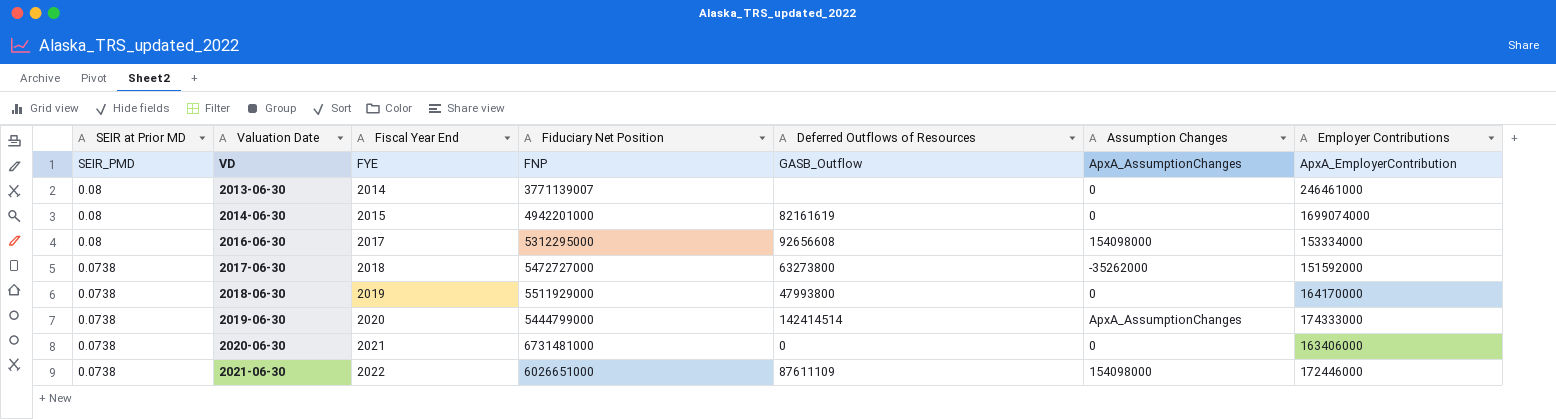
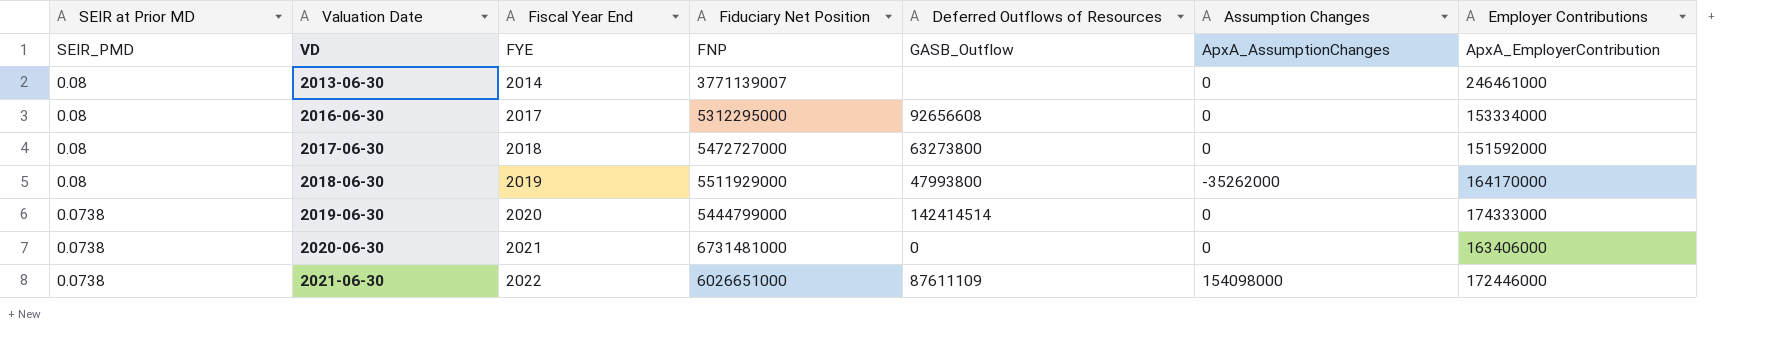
row 2014-06-30: 0.08 | 2015 | 4942201000 | 82161619 | 0 | 1699074000 -> none
2016-06-30 | Assumption Changes: 154098000 -> 0
2017-06-30 | SEIR at Prior MD: 0.0738 -> 0.08
2017-06-30 | Assumption Changes: -35262000 -> 0
2018-06-30 | SEIR at Prior MD: 0.0738 -> 0.08
2018-06-30 | Assumption Changes: 0 -> -35262000
2019-06-30 | Assumption Changes: ApxA_AssumptionChanges -> 0

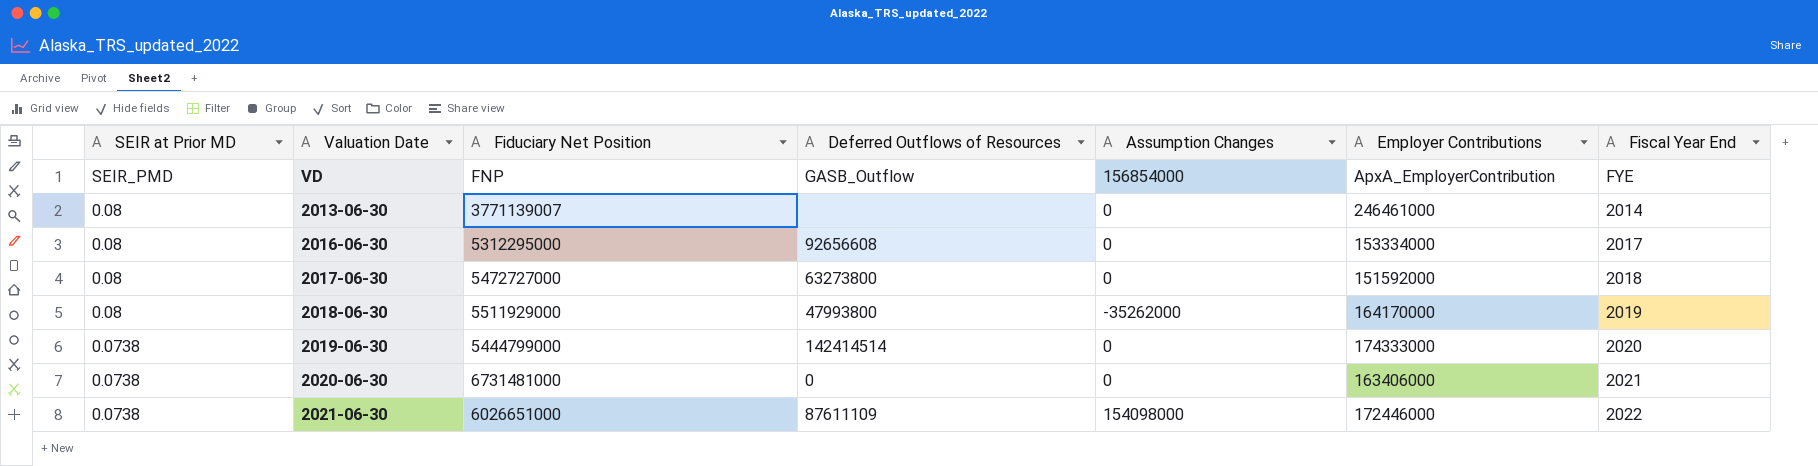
column Fiscal Year End | position: 3 -> 7
VD | Assumption Changes: ApxA_AssumptionChanges -> 156854000

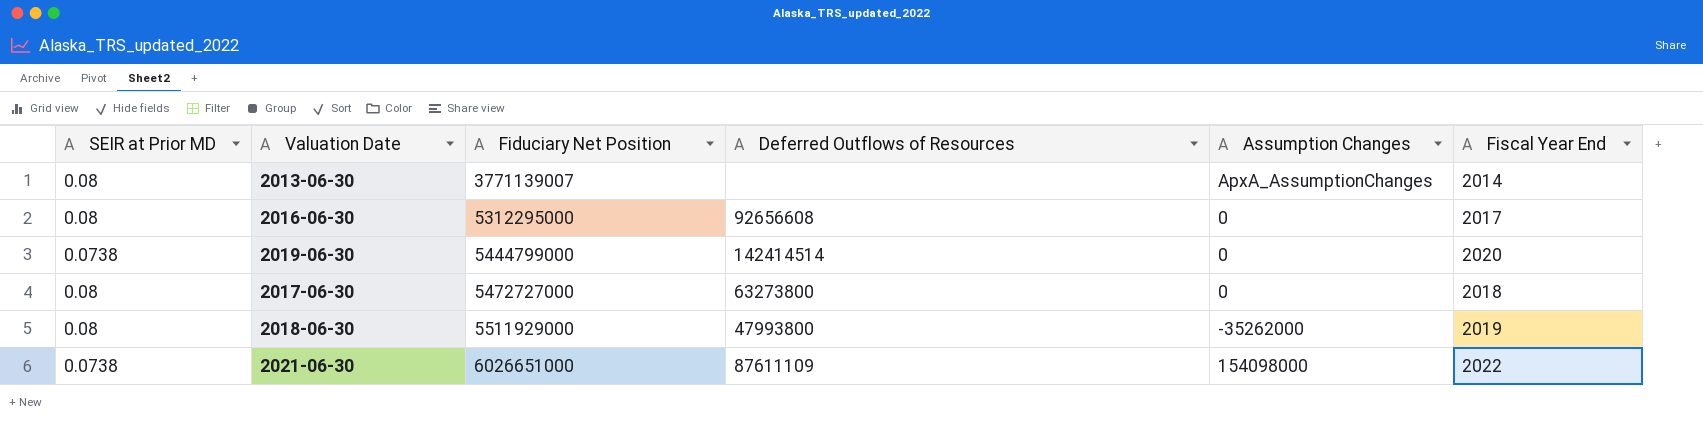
row order: none -> Fiduciary Net Position ascending
column Employer Contributions | position: 6 -> none
row VD: SEIR_PMD | FNP | GASB_Outflow | 156854000 | ApxA_EmployerContribution | FYE -> none
row 2020-06-30: 0.0738 | 6731481000 | 0 | 0 | 163406000 | 2021 -> none
2013-06-30 | Assumption Changes: 0 -> ApxA_AssumptionChanges

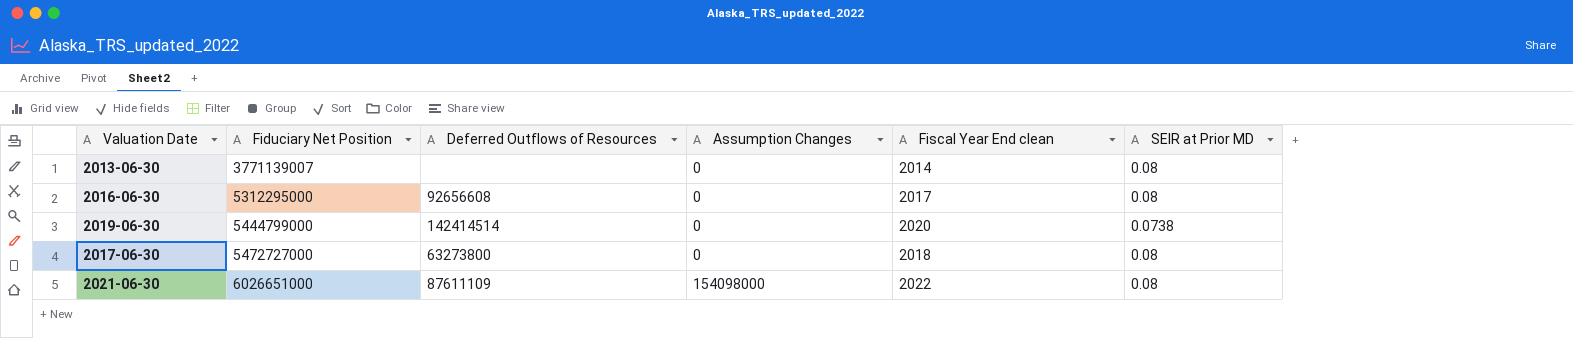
column name: Fiscal Year End -> Fiscal Year End clean
column SEIR at Prior MD | position: 1 -> 6
row 2018-06-30: 0.08 | 5511929000 | 47993800 | -35262000 | 2019 -> none
2013-06-30 | Assumption Changes: ApxA_AssumptionChanges -> 0
2021-06-30 | SEIR at Prior MD: 0.0738 -> 0.08

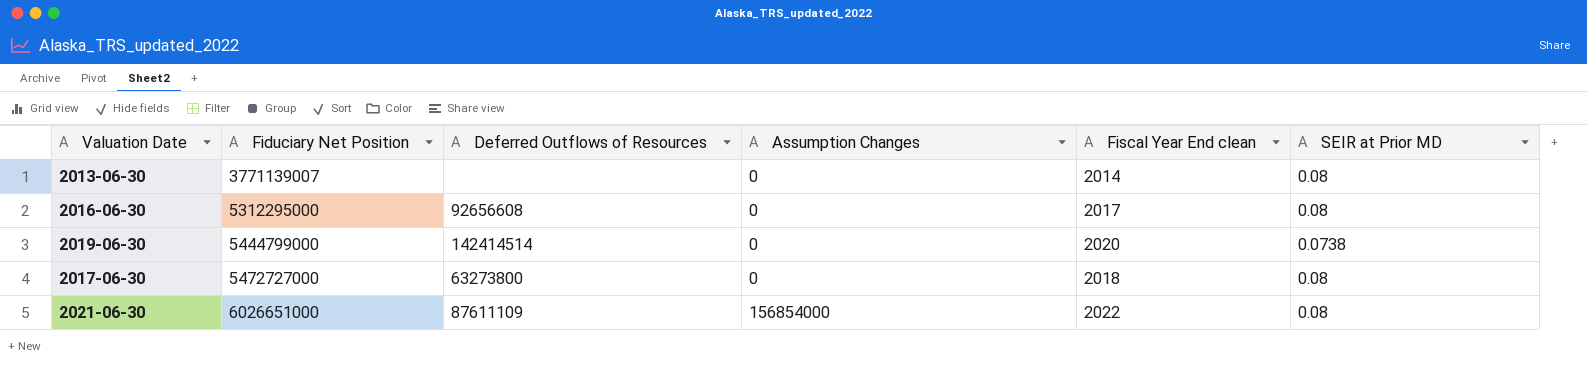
2021-06-30 | Assumption Changes: 154098000 -> 156854000

